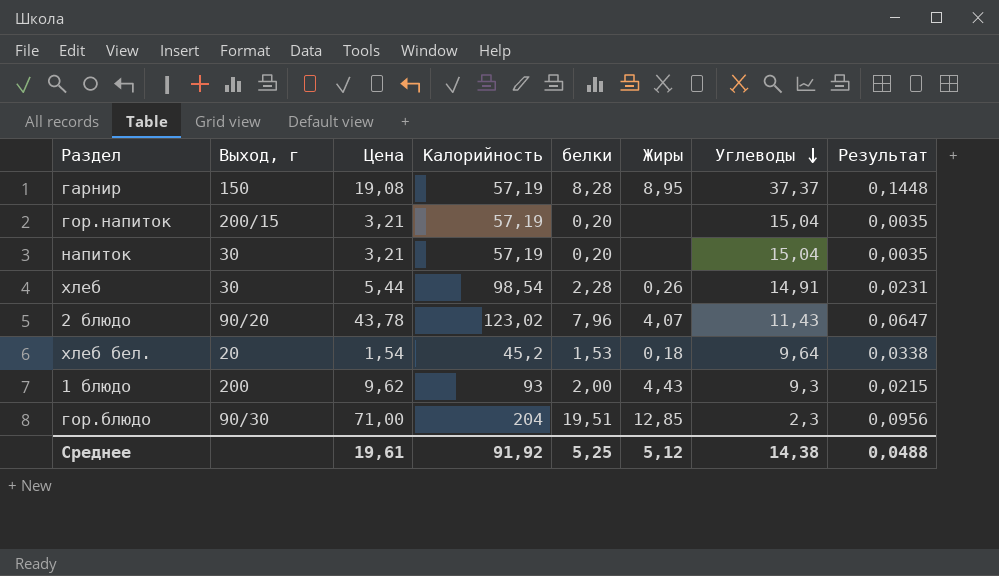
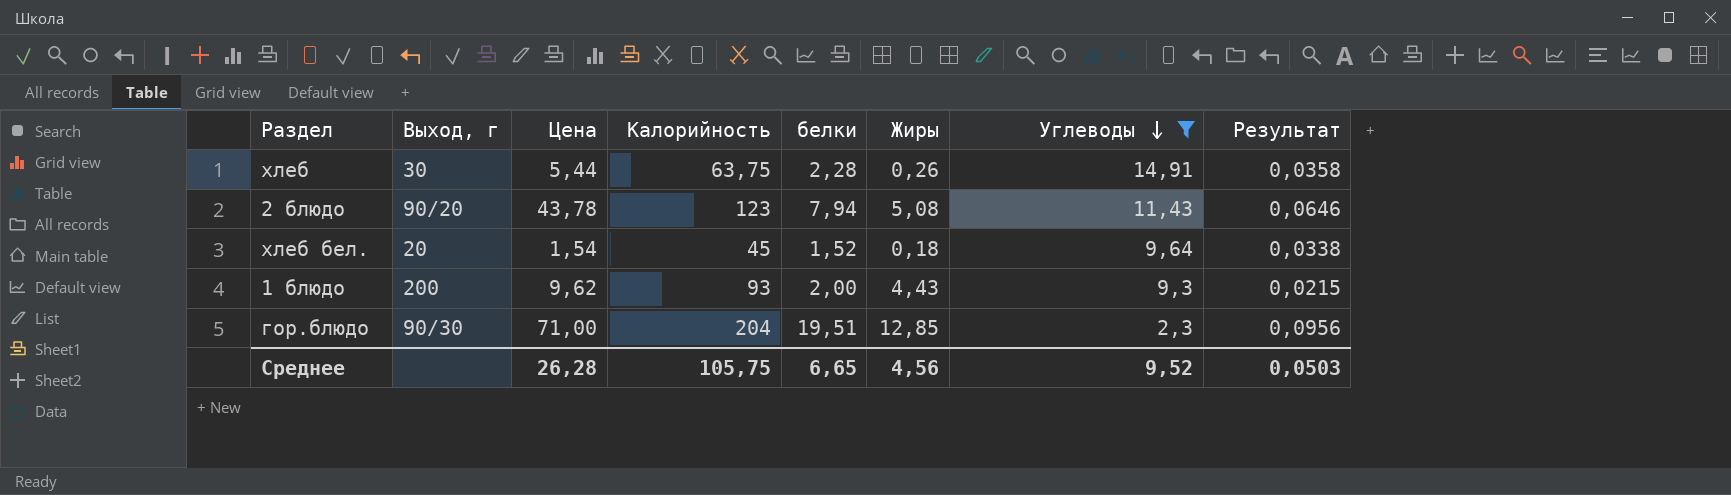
filter: none -> Углеводы <= 14,91
хлеб | Калорийность: 98,54 -> 63,75
хлеб | Результат: 0,0231 -> 0,0358
2 блюдо | Калорийность: 123,02 -> 123
2 блюдо | белки: 7,96 -> 7,94
2 блюдо | Жиры: 4,07 -> 5,08
2 блюдо | Результат: 0,0647 -> 0,0646
хлеб бел. | Калорийность: 45,2 -> 45
хлеб бел. | белки: 1,53 -> 1,52
Среднее | Цена: 19,61 -> 26,28
Среднее | Калорийность: 91,92 -> 105,75
Среднее | белки: 5,25 -> 6,65
Среднее | Жиры: 5,12 -> 4,56
Среднее | Углеводы: 14,38 -> 9,52
Среднее | Результат: 0,0488 -> 0,0503

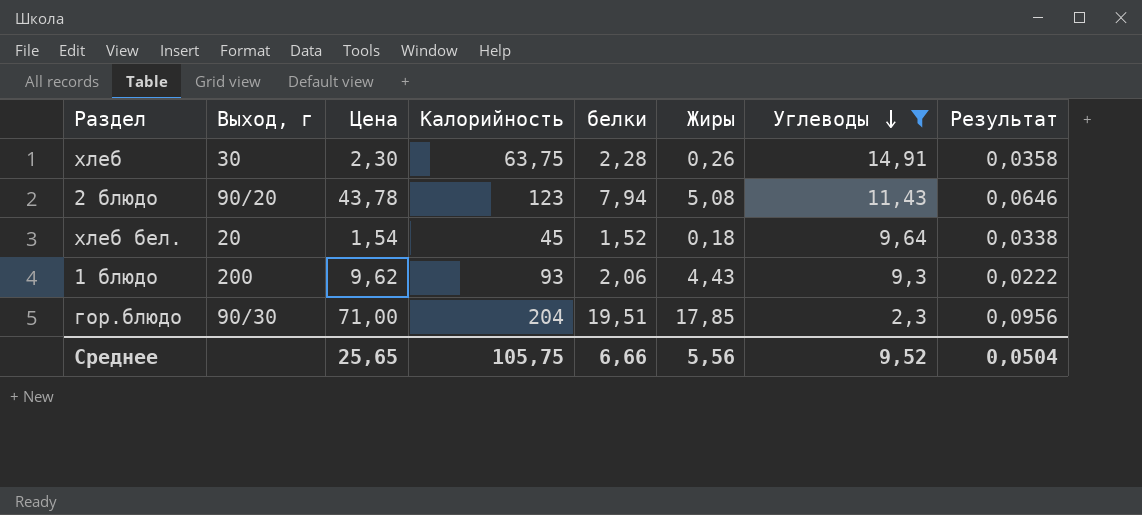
хлеб | Цена: 5,44 -> 2,30
1 блюдо | белки: 2,00 -> 2,06
1 блюдо | Результат: 0,0215 -> 0,0222
гор.блюдо | Жиры: 12,85 -> 17,85
Среднее | Цена: 26,28 -> 25,65
Среднее | белки: 6,65 -> 6,66
Среднее | Жиры: 4,56 -> 5,56
Среднее | Результат: 0,0503 -> 0,0504

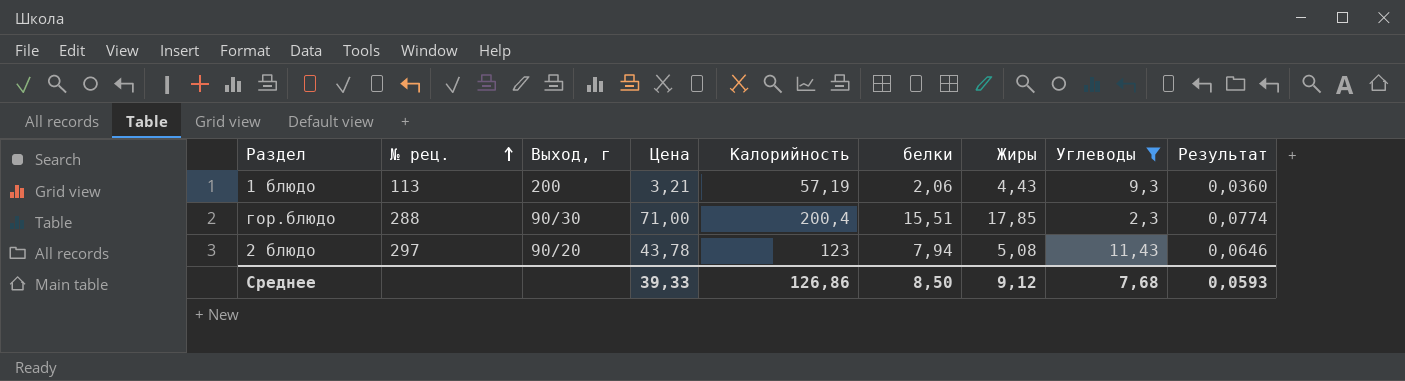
row order: Углеводы descending -> № рец. ascending
column № рец. | position: none -> 2
row хлеб: 30 | 2,30 | 63,75 | 2,28 | 0,26 | 14,91 | 0,0358 -> none
row хлеб бел.: 20 | 1,54 | 45 | 1,52 | 0,18 | 9,64 | 0,0338 -> none
1 блюдо | Цена: 9,62 -> 3,21
1 блюдо | Калорийность: 93 -> 57,19
1 блюдо | Результат: 0,0222 -> 0,0360
гор.блюдо | Калорийность: 204 -> 200,4
гор.блюдо | белки: 19,51 -> 15,51
гор.блюдо | Результат: 0,0956 -> 0,0774
Среднее | Цена: 25,65 -> 39,33
Среднее | Калорийность: 105,75 -> 126,86
Среднее | белки: 6,66 -> 8,50
Среднее | Жиры: 5,56 -> 9,12
Среднее | Углеводы: 9,52 -> 7,68
Среднее | Результат: 0,0504 -> 0,0593

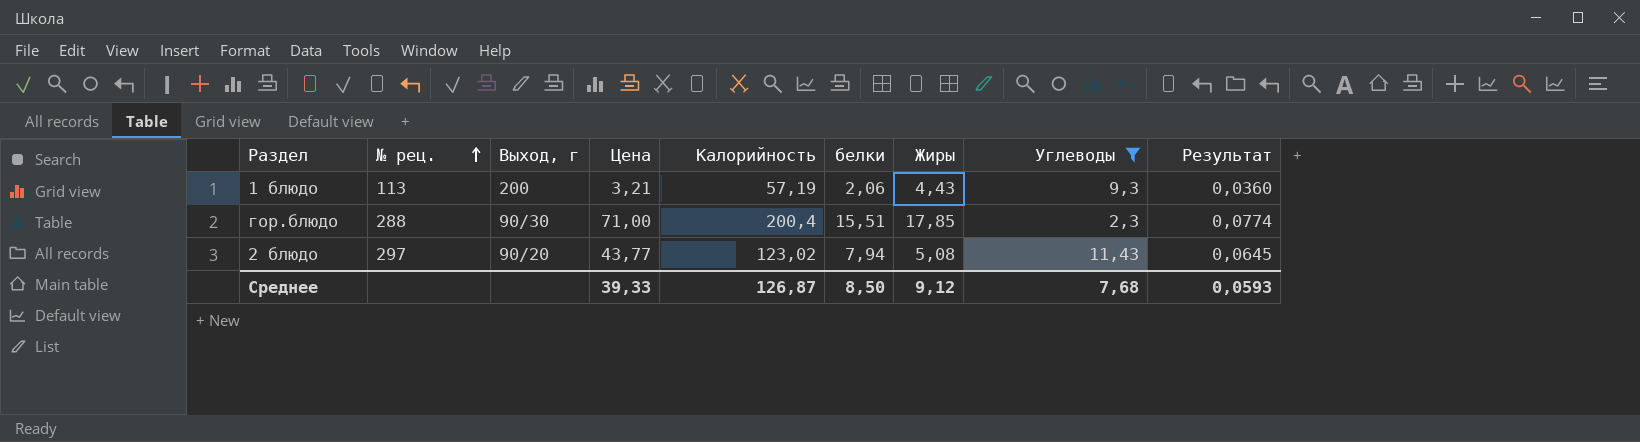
2 блюдо | Цена: 43,78 -> 43,77
2 блюдо | Калорийность: 123 -> 123,02
2 блюдо | Результат: 0,0646 -> 0,0645
Среднее | Калорийность: 126,86 -> 126,87

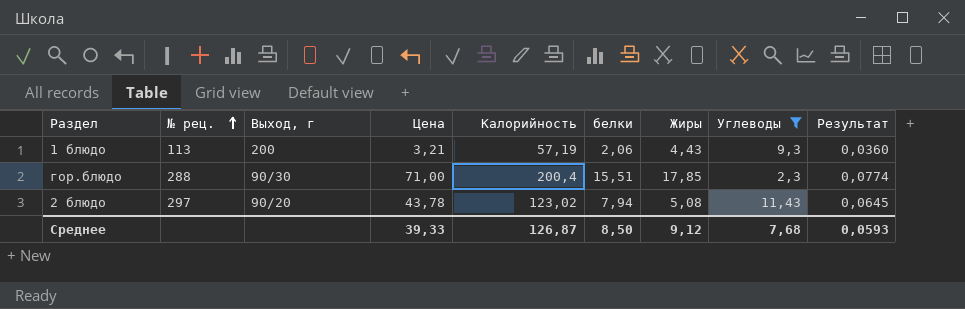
2 блюдо | Цена: 43,77 -> 43,78

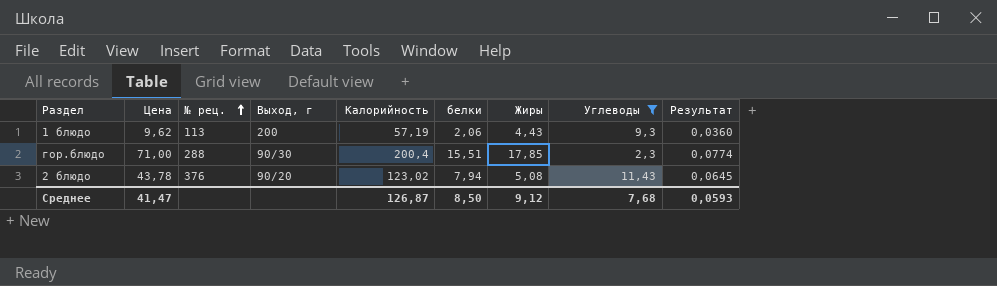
column Цена | position: 4 -> 2
1 блюдо | Цена: 3,21 -> 9,62
2 блюдо | № рец.: 297 -> 376
Среднее | Цена: 39,33 -> 41,47

